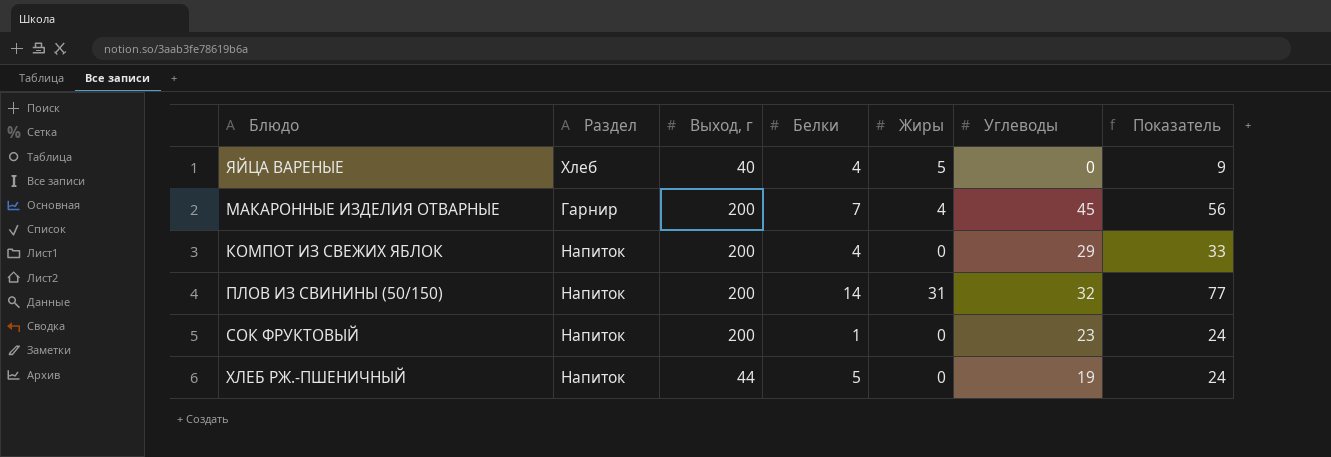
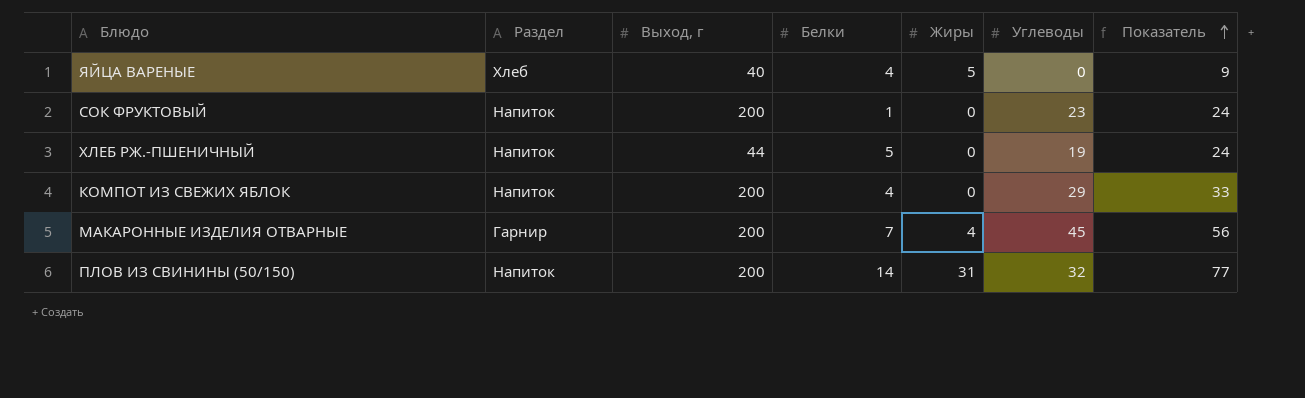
row order: none -> Показатель ascending

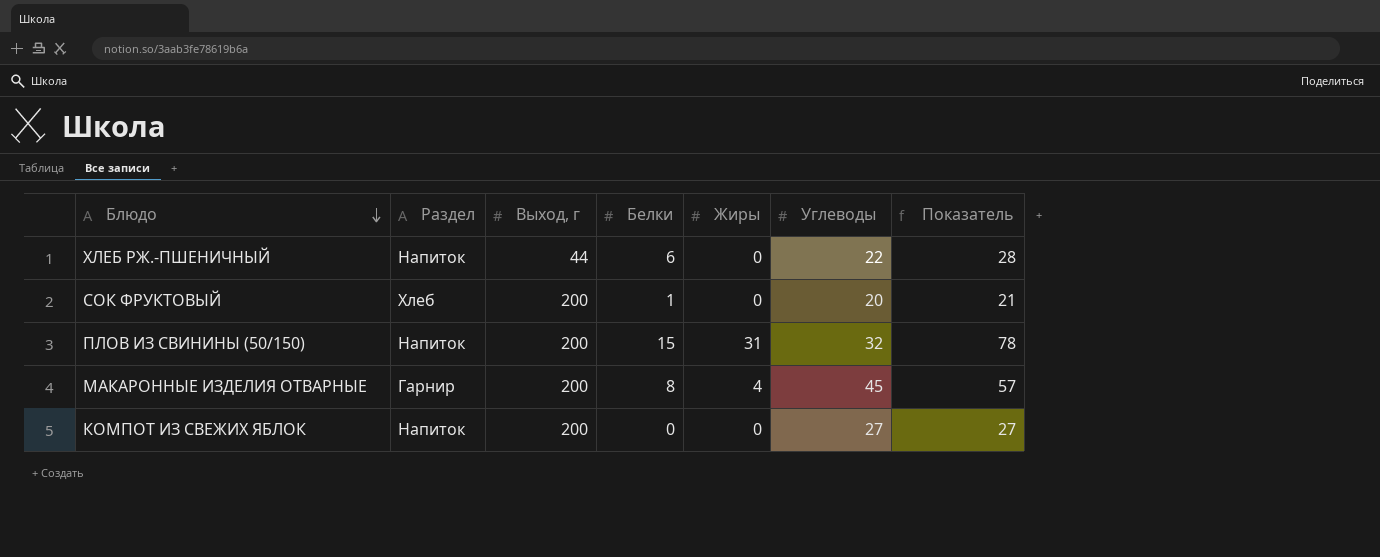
row order: Показатель ascending -> Блюдо descending
row ЯЙЦА ВАРЕНЫЕ: Хлеб | 40 | 4 | 5 | 0 | 9 -> none
ХЛЕБ РЖ.-ПШЕНИЧНЫЙ | Белки: 5 -> 6
ХЛЕБ РЖ.-ПШЕНИЧНЫЙ | Углеводы: 19 -> 22
ХЛЕБ РЖ.-ПШЕНИЧНЫЙ | Показатель: 24 -> 28
СОК ФРУКТОВЫЙ | Раздел: Напиток -> Хлеб
СОК ФРУКТОВЫЙ | Углеводы: 23 -> 20
СОК ФРУКТОВЫЙ | Показатель: 24 -> 21
ПЛОВ ИЗ СВИНИНЫ (50/150) | Белки: 14 -> 15
ПЛОВ ИЗ СВИНИНЫ (50/150) | Показатель: 77 -> 78
МАКАРОННЫЕ ИЗДЕЛИЯ ОТВАРНЫЕ | Белки: 7 -> 8
МАКАРОННЫЕ ИЗДЕЛИЯ ОТВАРНЫЕ | Показатель: 56 -> 57
КОМПОТ ИЗ СВЕЖИХ ЯБЛОК | Белки: 4 -> 0
КОМПОТ ИЗ СВЕЖИХ ЯБЛОК | Углеводы: 29 -> 27
КОМПОТ ИЗ СВЕЖИХ ЯБЛОК | Показатель: 33 -> 27

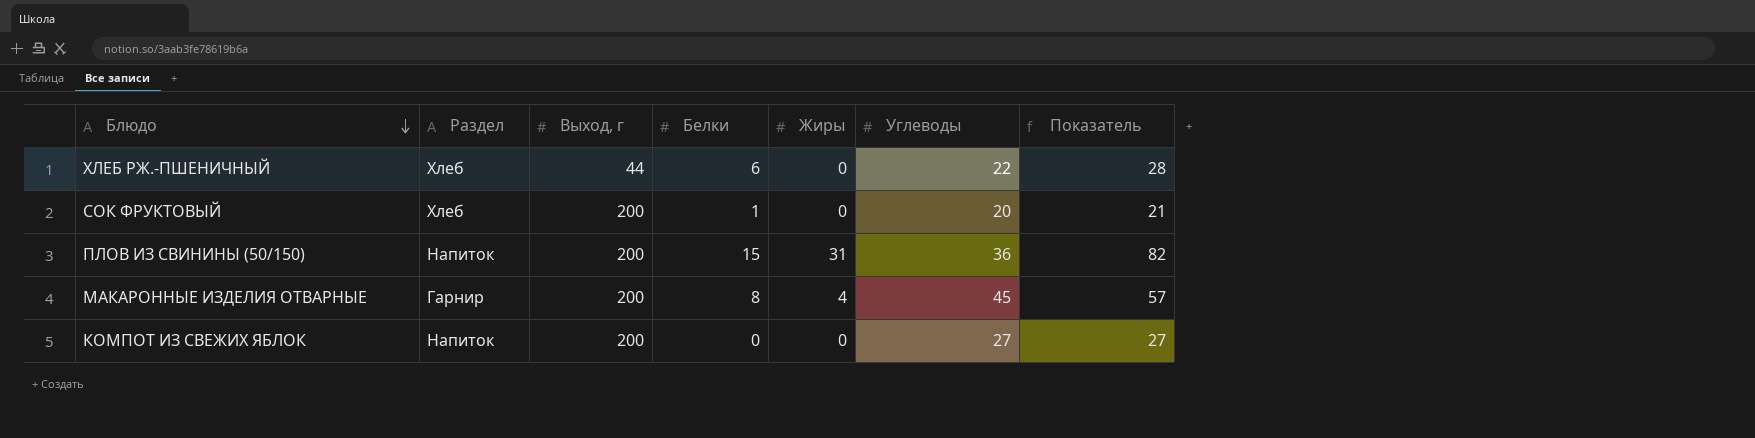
ХЛЕБ РЖ.-ПШЕНИЧНЫЙ | Раздел: Напиток -> Хлеб
ПЛОВ ИЗ СВИНИНЫ (50/150) | Углеводы: 32 -> 36
ПЛОВ ИЗ СВИНИНЫ (50/150) | Показатель: 78 -> 82

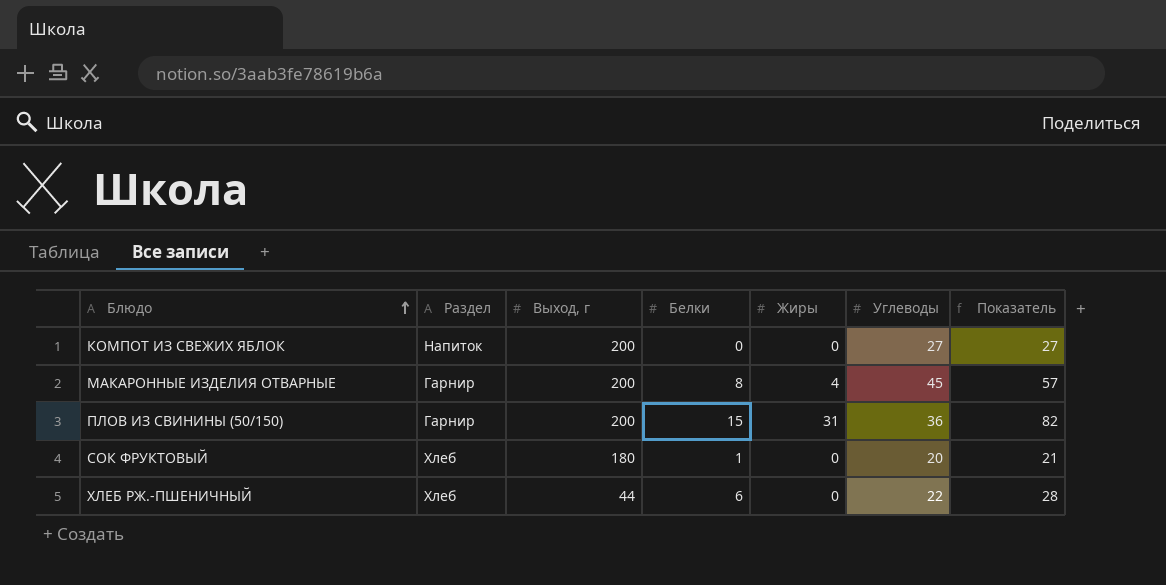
row order: Блюдо descending -> Блюдо ascending
ПЛОВ ИЗ СВИНИНЫ (50/150) | Раздел: Напиток -> Гарнир
СОК ФРУКТОВЫЙ | Выход, г: 200 -> 180

